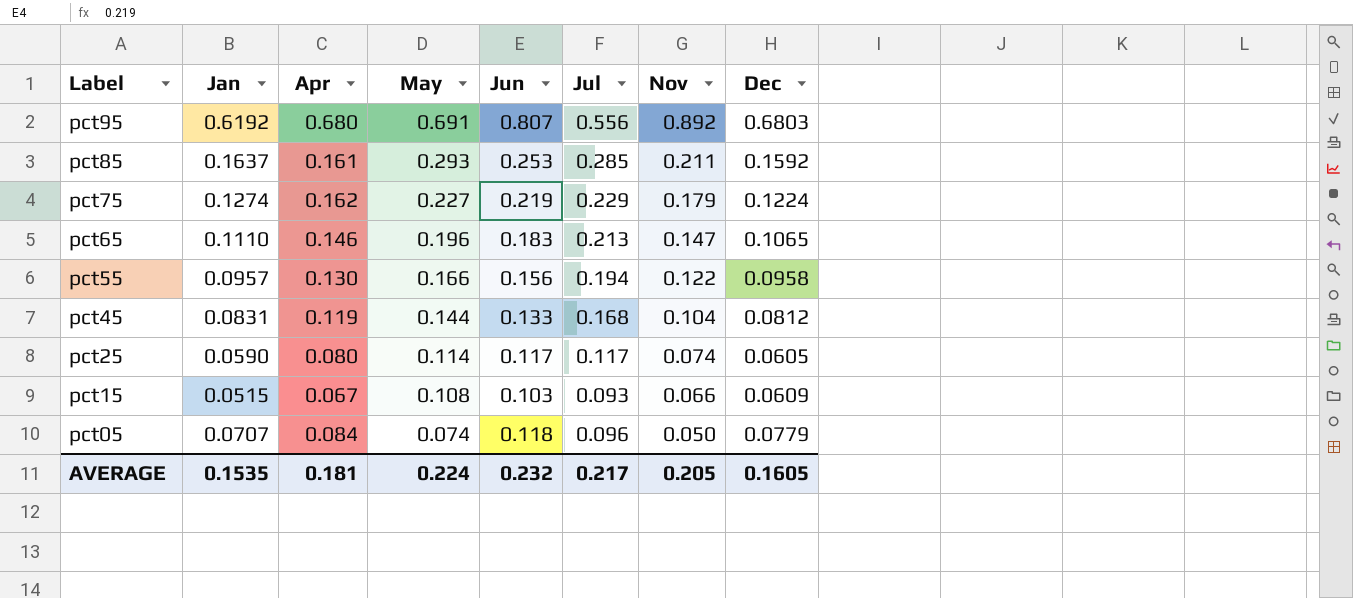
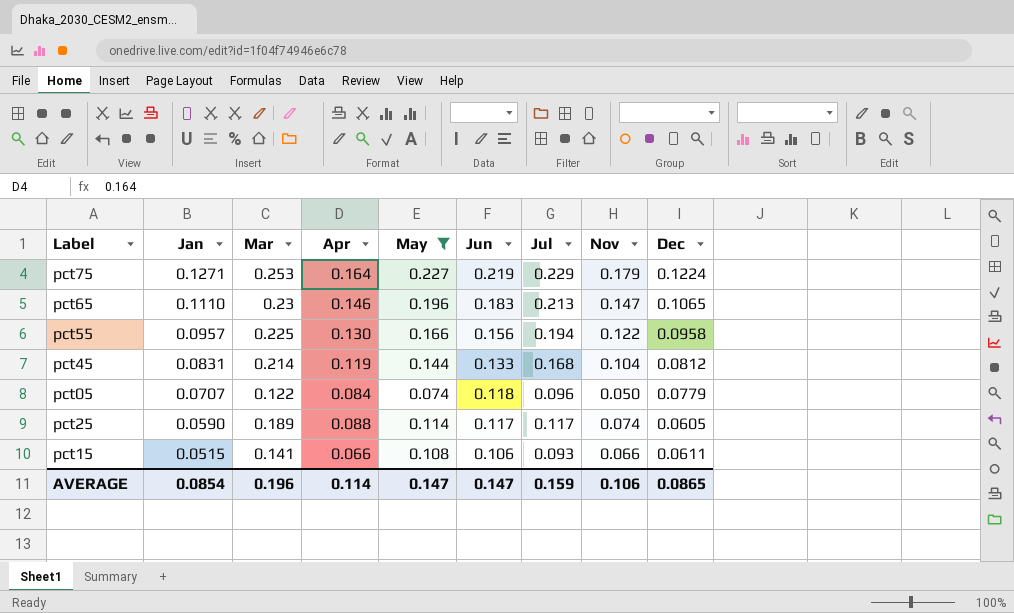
filter: none -> May <= 0.227
row order: Label descending -> Jan descending
column Mar | position: none -> 3
pct75 | Jan: 0.1274 -> 0.1271
pct75 | Apr: 0.162 -> 0.164
pct25 | Apr: 0.080 -> 0.088
pct15 | Apr: 0.067 -> 0.066
pct15 | Jun: 0.103 -> 0.106
pct15 | Dec: 0.0609 -> 0.0611
AVERAGE | Jan: 0.1535 -> 0.0854
AVERAGE | Apr: 0.181 -> 0.114
AVERAGE | May: 0.224 -> 0.147
AVERAGE | Jun: 0.232 -> 0.147
AVERAGE | Jul: 0.217 -> 0.159
AVERAGE | Nov: 0.205 -> 0.106
AVERAGE | Dec: 0.1605 -> 0.0865

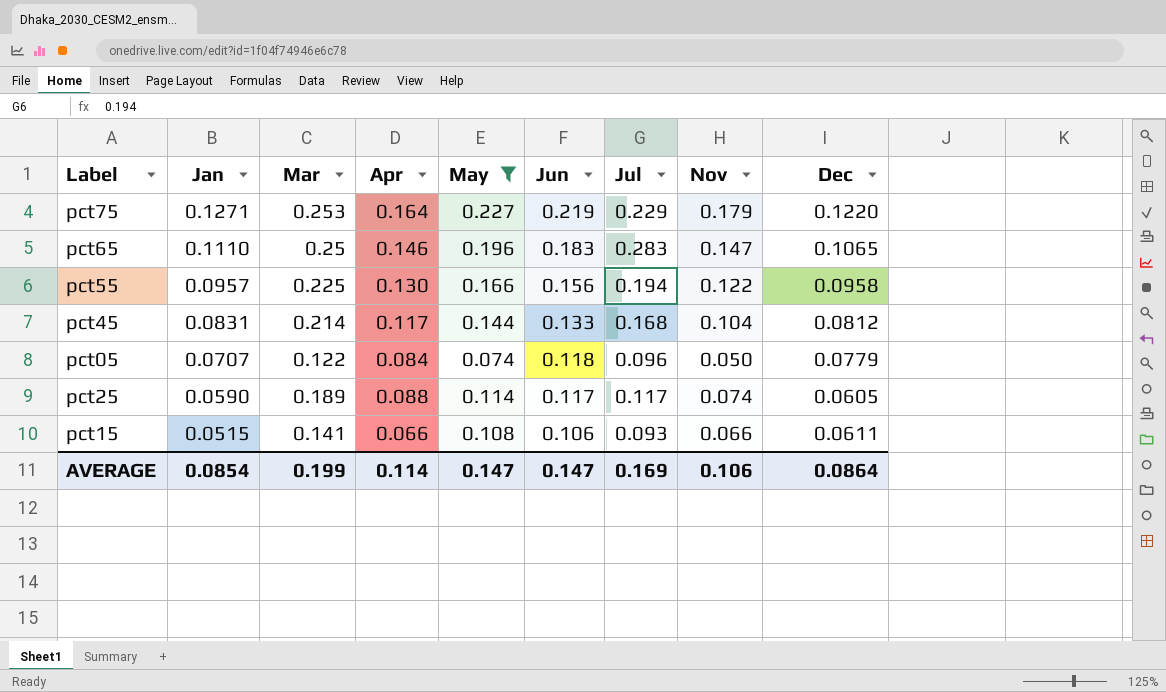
pct75 | Dec: 0.1224 -> 0.1220
pct65 | Mar: 0.23 -> 0.25
pct65 | Jul: 0.213 -> 0.283
pct45 | Apr: 0.119 -> 0.117
AVERAGE | Mar: 0.196 -> 0.199
AVERAGE | Jul: 0.159 -> 0.169
AVERAGE | Dec: 0.0865 -> 0.0864

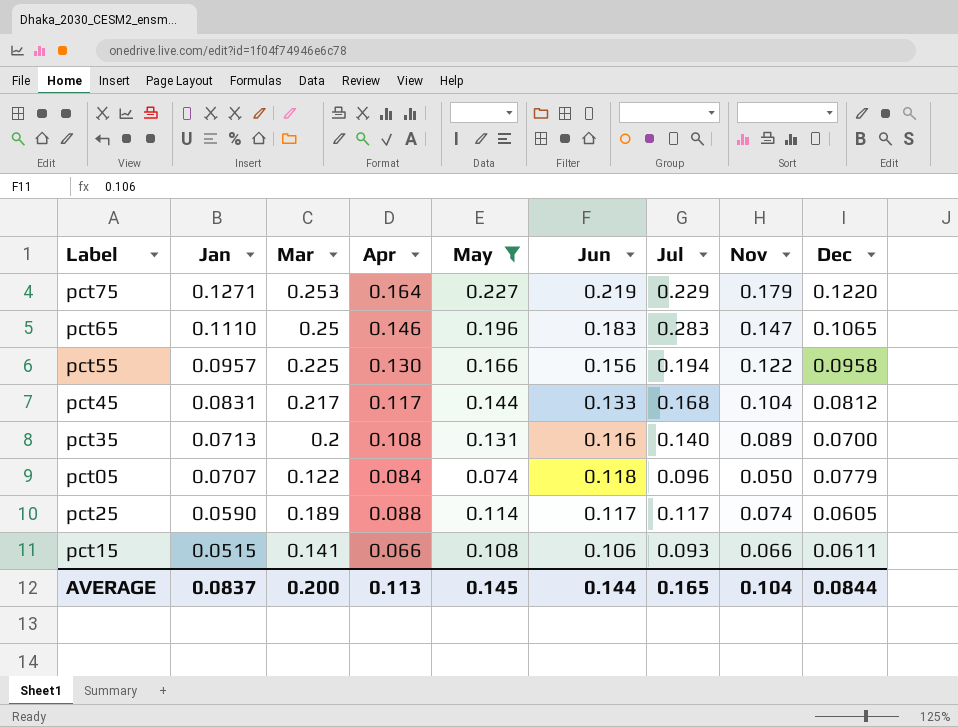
pct45 | Mar: 0.214 -> 0.217
row pct35: none -> 0.0713 | 0.2 | 0.108 | 0.131 | 0.116 | 0.140 | 0.089 | 0.0700
AVERAGE | Jan: 0.0854 -> 0.0837
AVERAGE | Mar: 0.199 -> 0.200
AVERAGE | Apr: 0.114 -> 0.113
AVERAGE | May: 0.147 -> 0.145
AVERAGE | Jun: 0.147 -> 0.144
AVERAGE | Jul: 0.169 -> 0.165
AVERAGE | Nov: 0.106 -> 0.104
AVERAGE | Dec: 0.0864 -> 0.0844

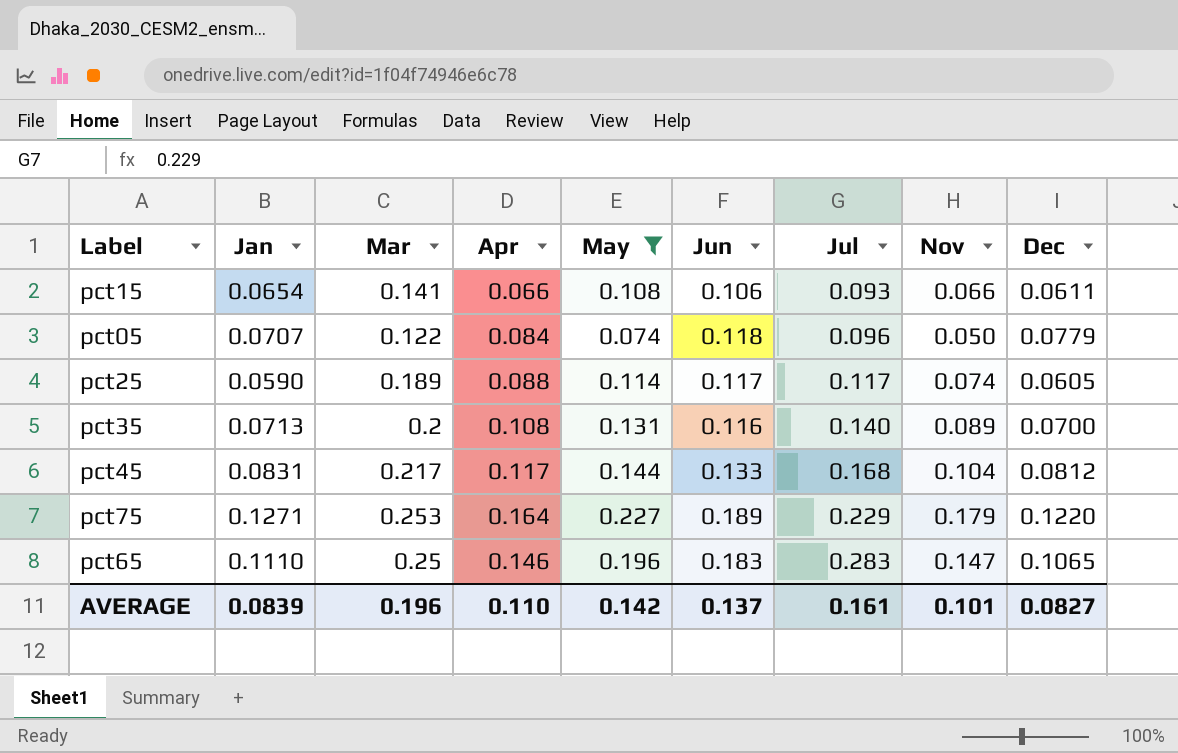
row order: Jan descending -> Jul ascending
row pct55: 0.0957 | 0.225 | 0.130 | 0.166 | 0.156 | 0.194 | 0.122 | 0.0958 -> none
pct15 | Jan: 0.0515 -> 0.0654
pct75 | Jun: 0.219 -> 0.189
AVERAGE | Jan: 0.0837 -> 0.0839
AVERAGE | Mar: 0.200 -> 0.196
AVERAGE | Apr: 0.113 -> 0.110
AVERAGE | May: 0.145 -> 0.142
AVERAGE | Jun: 0.144 -> 0.137
AVERAGE | Jul: 0.165 -> 0.161
AVERAGE | Nov: 0.104 -> 0.101
AVERAGE | Dec: 0.0844 -> 0.0827

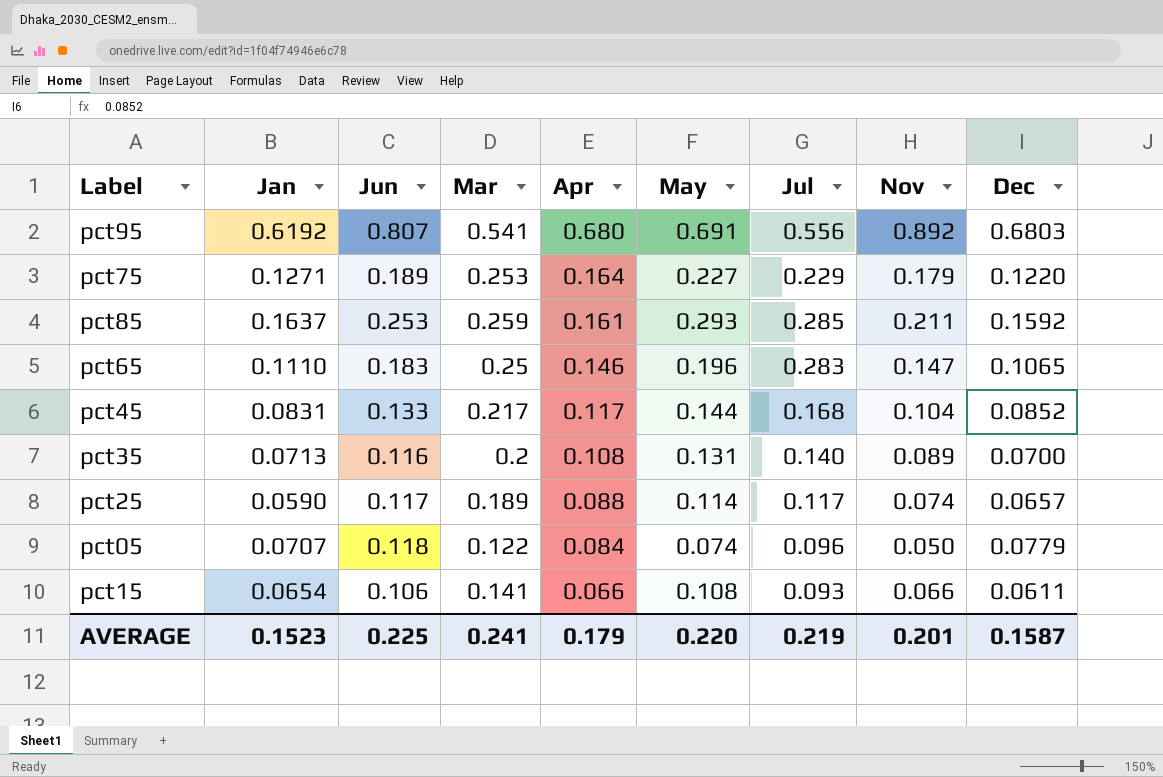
filter: May <= 0.227 -> none
row order: Jul ascending -> Apr descending
column Jun | position: 6 -> 3
pct45 | Dec: 0.0812 -> 0.0852
pct25 | Dec: 0.0605 -> 0.0657
AVERAGE | Jan: 0.0839 -> 0.1523
AVERAGE | Jun: 0.137 -> 0.225
AVERAGE | Mar: 0.196 -> 0.241
AVERAGE | Apr: 0.110 -> 0.179
AVERAGE | May: 0.142 -> 0.220
AVERAGE | Jul: 0.161 -> 0.219
AVERAGE | Nov: 0.101 -> 0.201
AVERAGE | Dec: 0.0827 -> 0.1587

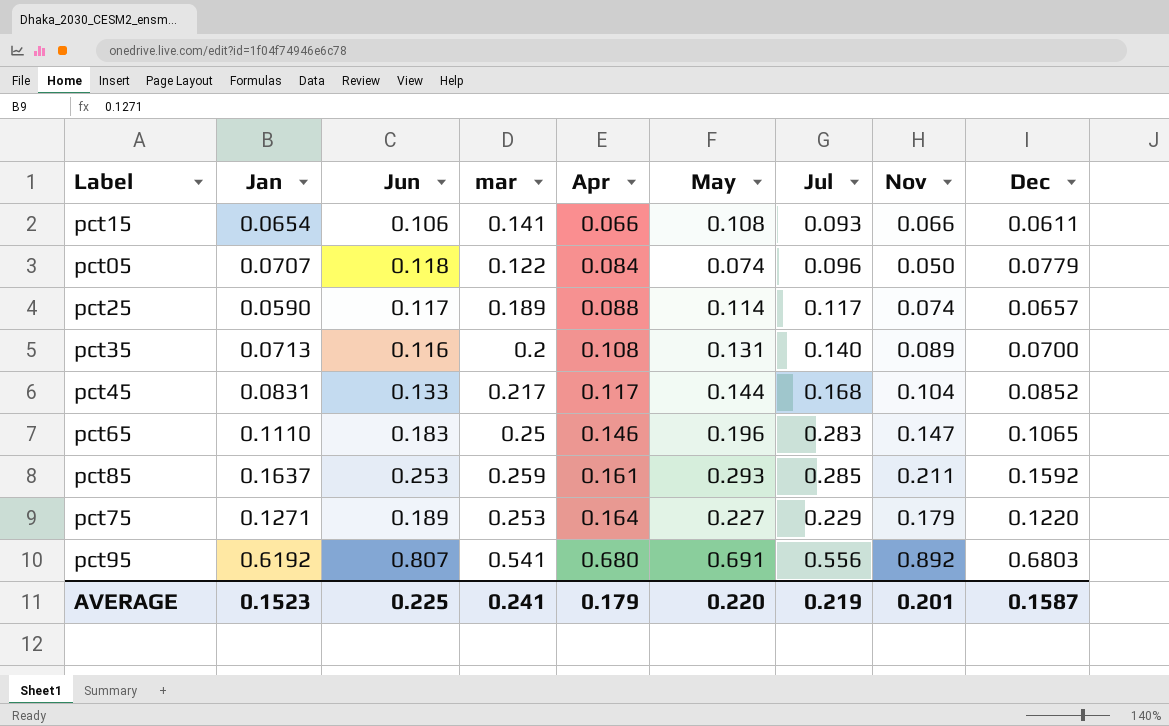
row order: Apr descending -> Apr ascending
column name: Mar -> mar

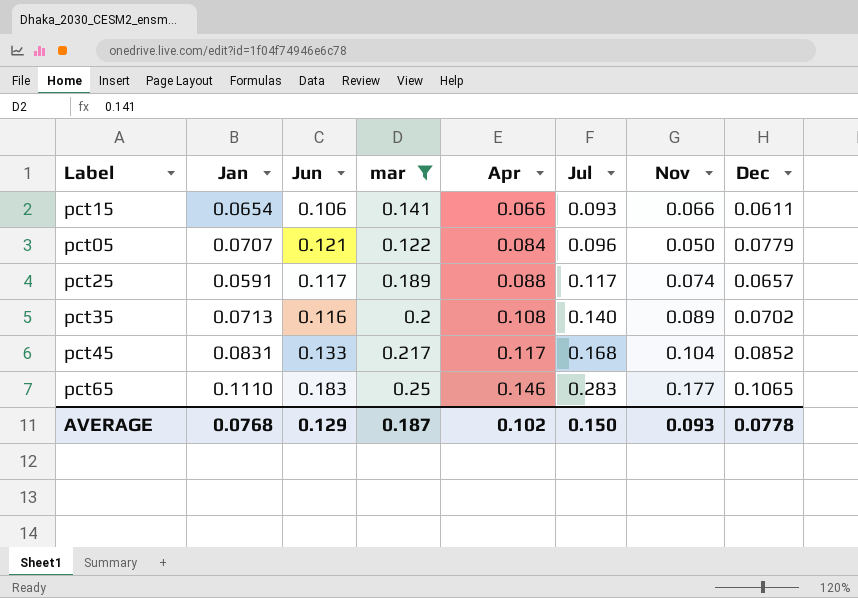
filter: none -> mar <= 0.25
column May | position: 6 -> none
pct05 | Jun: 0.118 -> 0.121
pct25 | Jan: 0.0590 -> 0.0591
pct35 | Dec: 0.0700 -> 0.0702
pct65 | Nov: 0.147 -> 0.177
AVERAGE | Jan: 0.1523 -> 0.0768
AVERAGE | Jun: 0.225 -> 0.129
AVERAGE | mar: 0.241 -> 0.187
AVERAGE | Apr: 0.179 -> 0.102
AVERAGE | Jul: 0.219 -> 0.150
AVERAGE | Nov: 0.201 -> 0.093
AVERAGE | Dec: 0.1587 -> 0.0778

